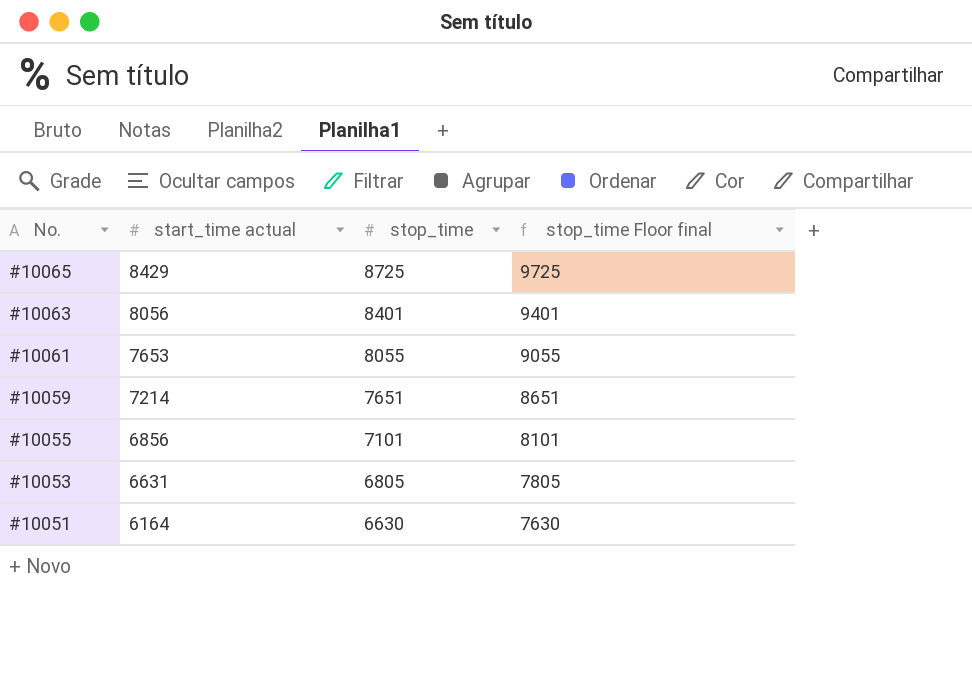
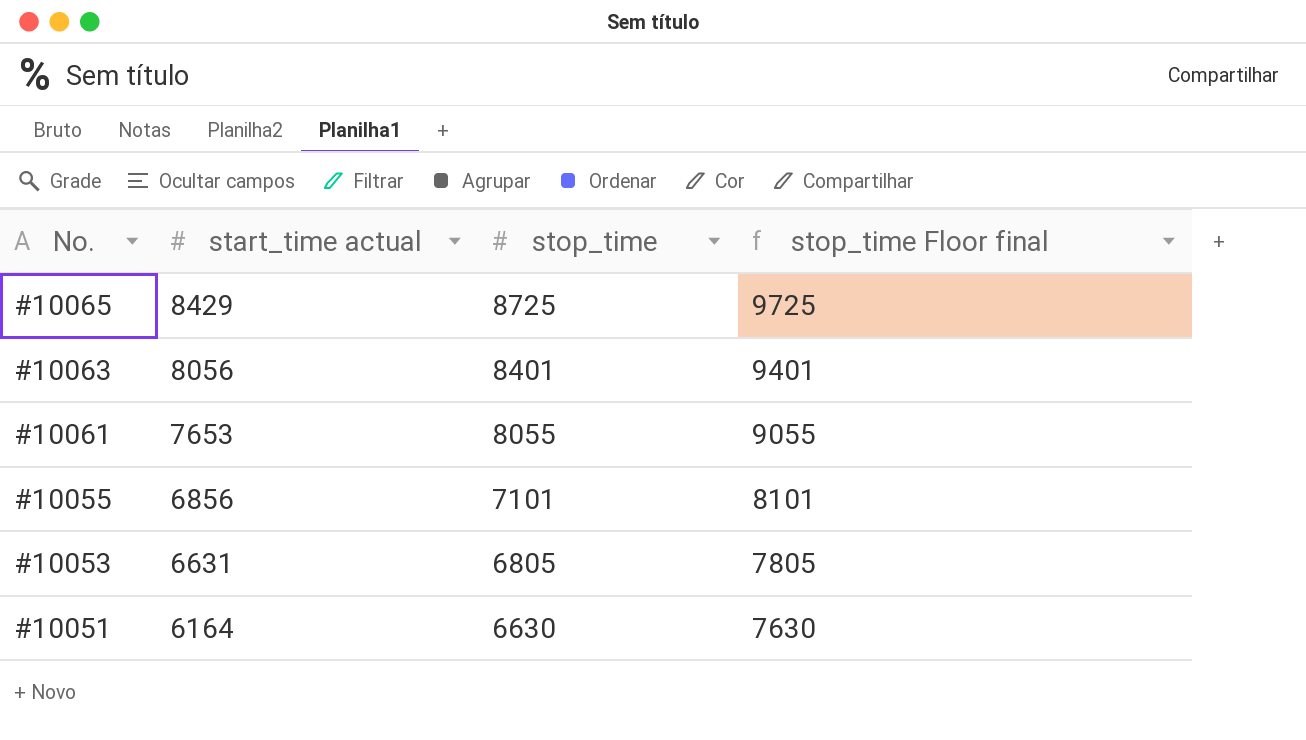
row #10059: 7214 | 7651 | 8651 -> none

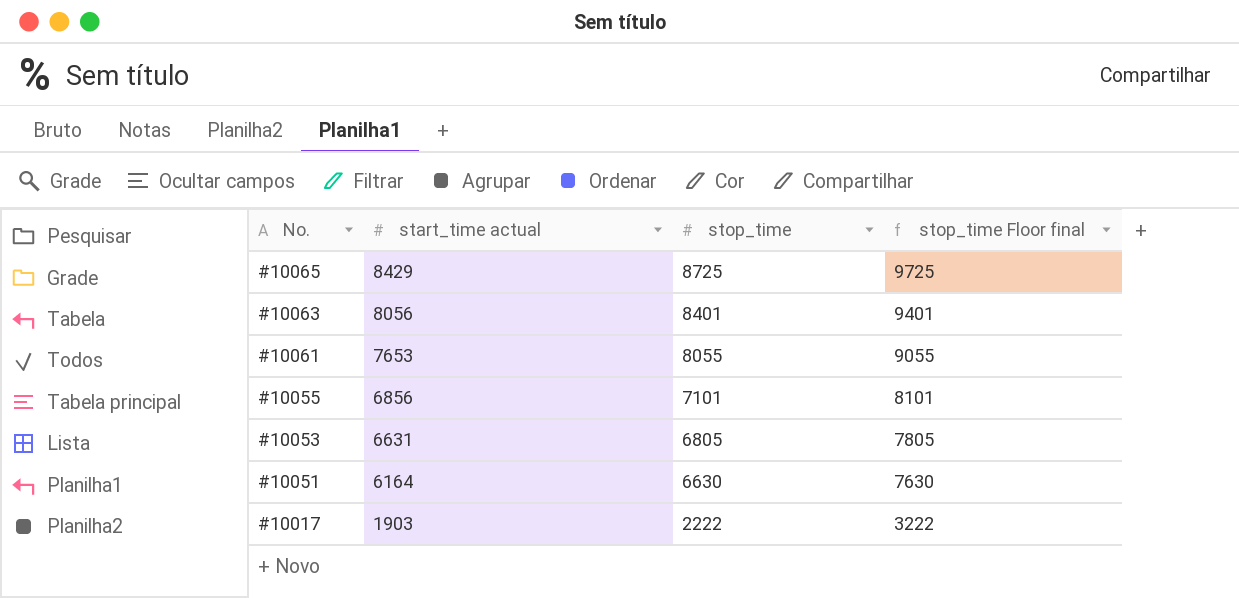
row #10017: none -> 1903 | 2222 | 3222

